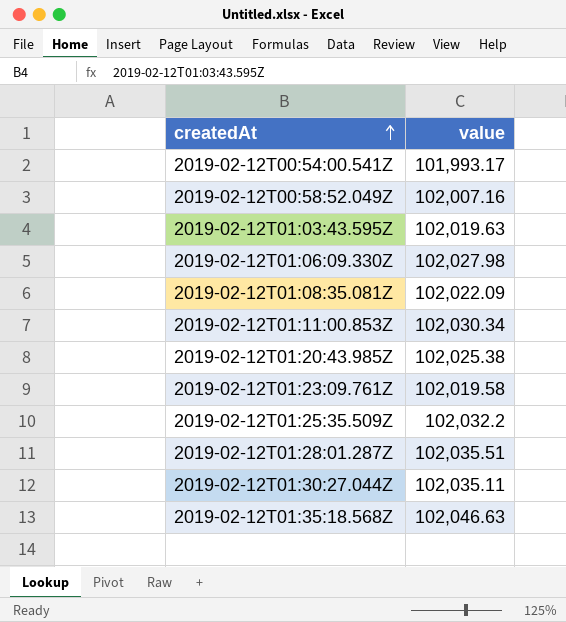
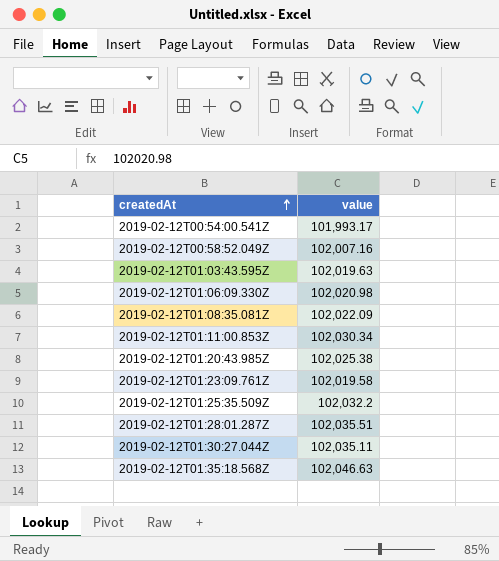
2019-02-12T01:06:09.330Z | value: 102,027.98 -> 102,020.98

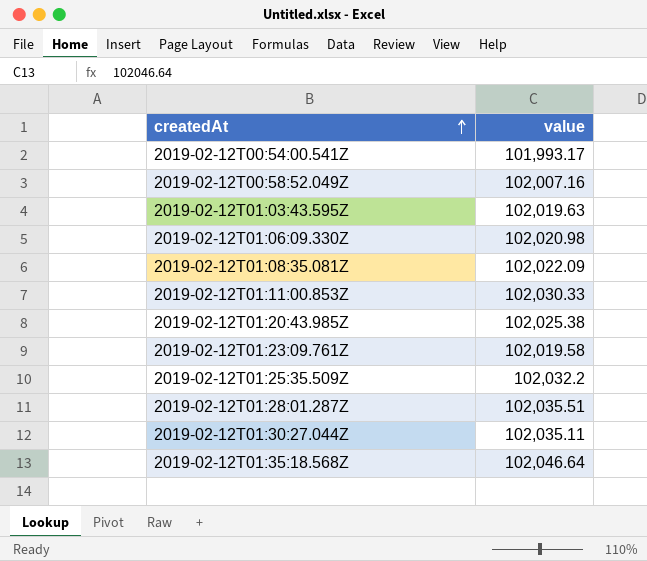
2019-02-12T01:11:00.853Z | value: 102,030.34 -> 102,030.33
2019-02-12T01:35:18.568Z | value: 102,046.63 -> 102,046.64

